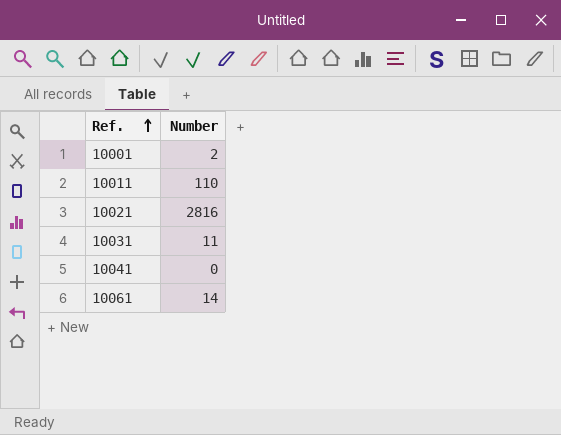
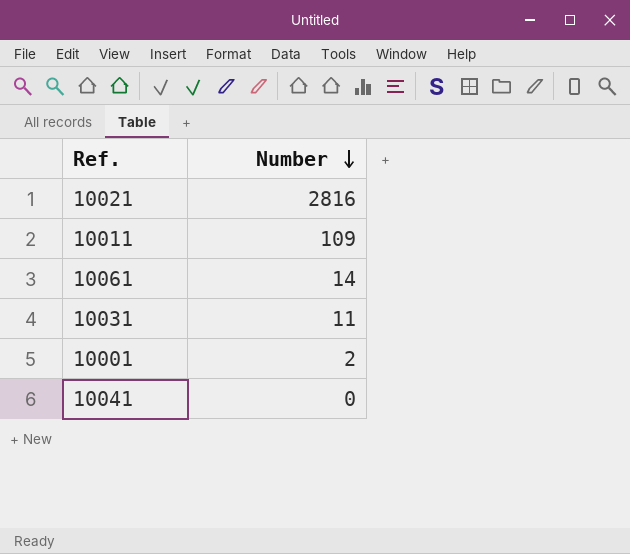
row order: Ref. ascending -> Number descending
10011 | Number: 110 -> 109

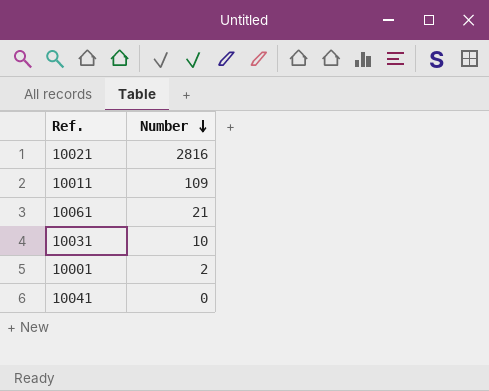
10061 | Number: 14 -> 21
10031 | Number: 11 -> 10

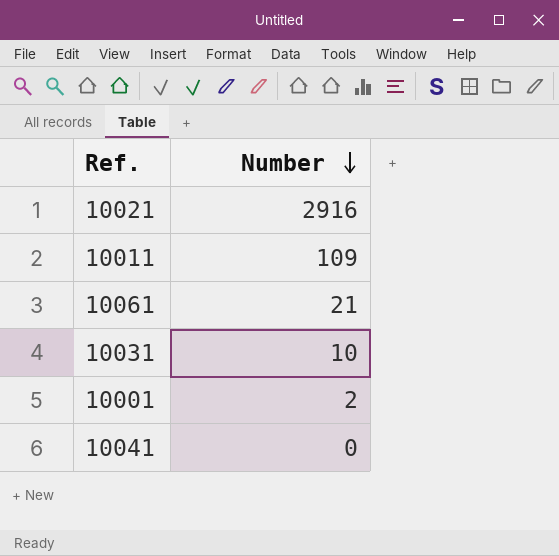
10021 | Number: 2816 -> 2916

